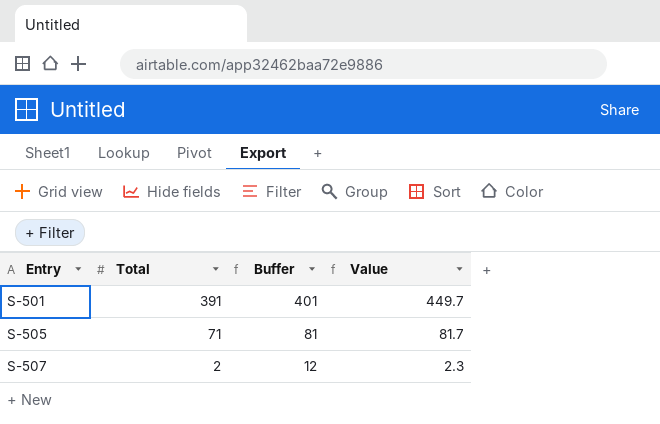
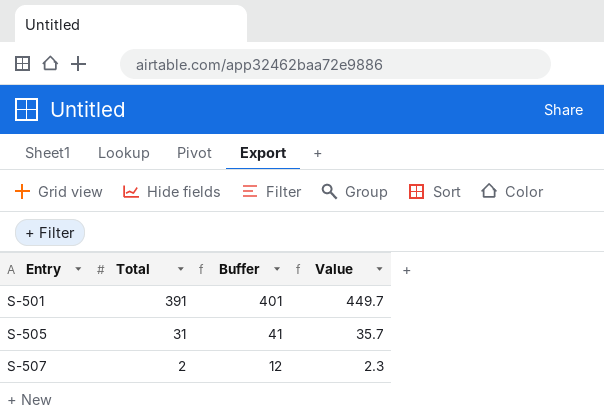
S-505 | Total: 71 -> 31
S-505 | Buffer: 81 -> 41
S-505 | Value: 81.7 -> 35.7

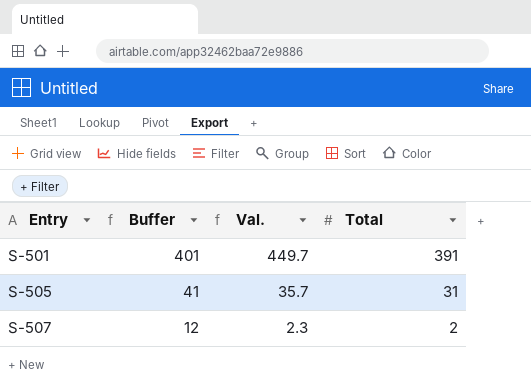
column name: Value -> Val.
column Total | position: 2 -> 4

